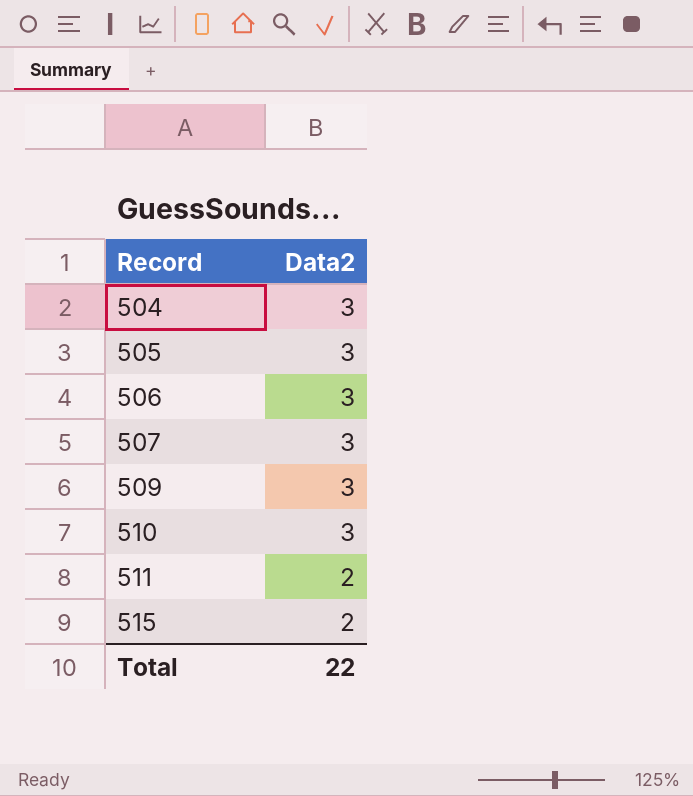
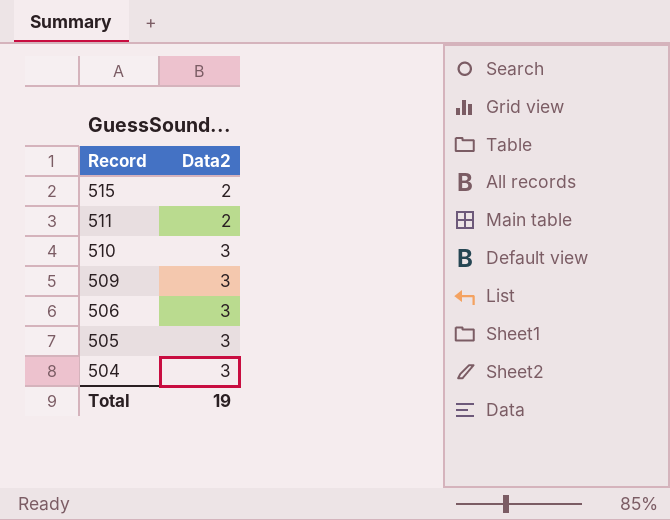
row order: Record ascending -> Record descending
row 507: 3 -> none
Total | Data2: 22 -> 19

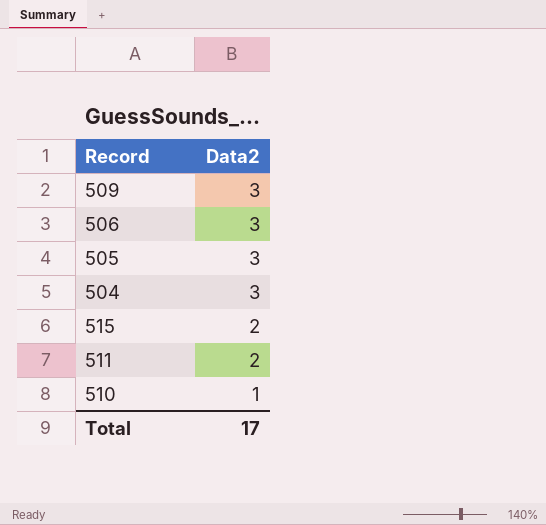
row order: Record descending -> Data2 descending
510 | Data2: 3 -> 1
Total | Data2: 19 -> 17

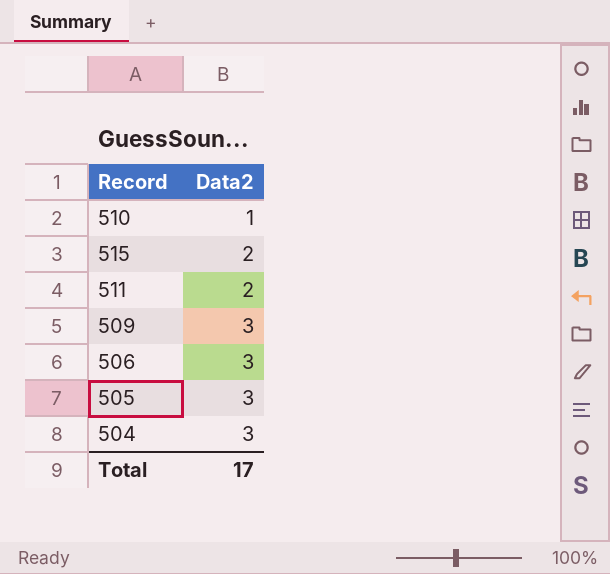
row order: Data2 descending -> Data2 ascending

